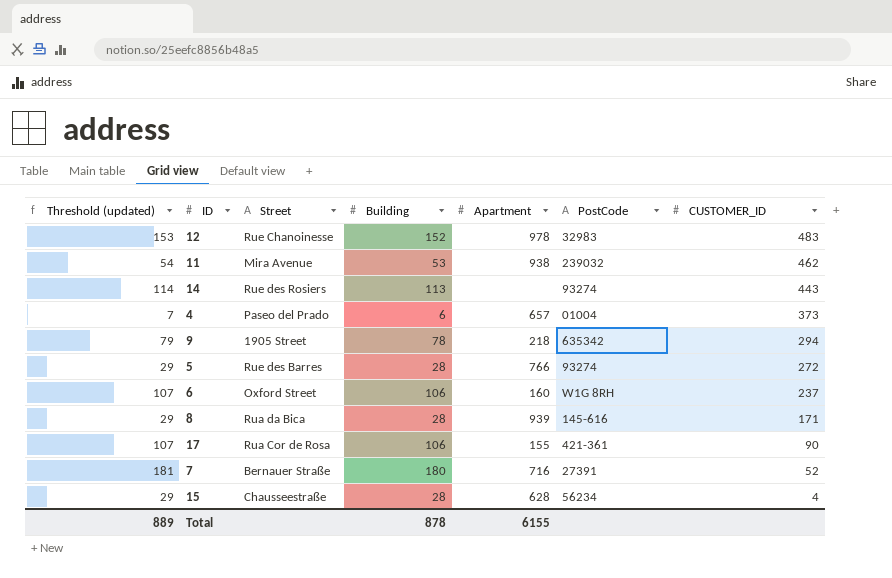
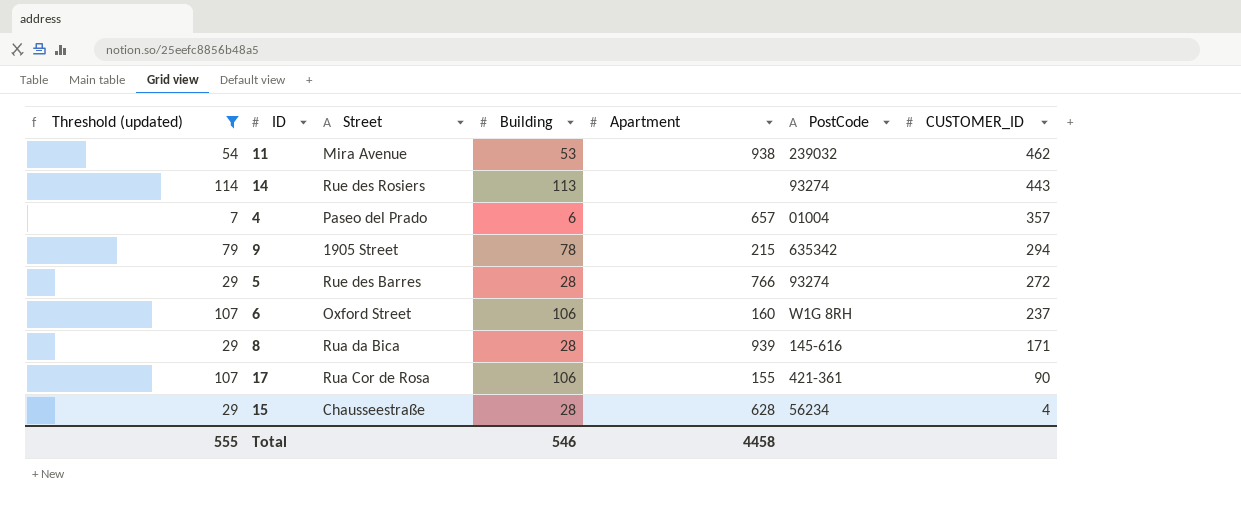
filter: none -> Threshold (updated) <= 114
4 | CUSTOMER_ID: 373 -> 357
9 | Apartment: 218 -> 215
Total | Threshold (updated): 889 -> 555
Total | Building: 878 -> 546
Total | Apartment: 6155 -> 4458

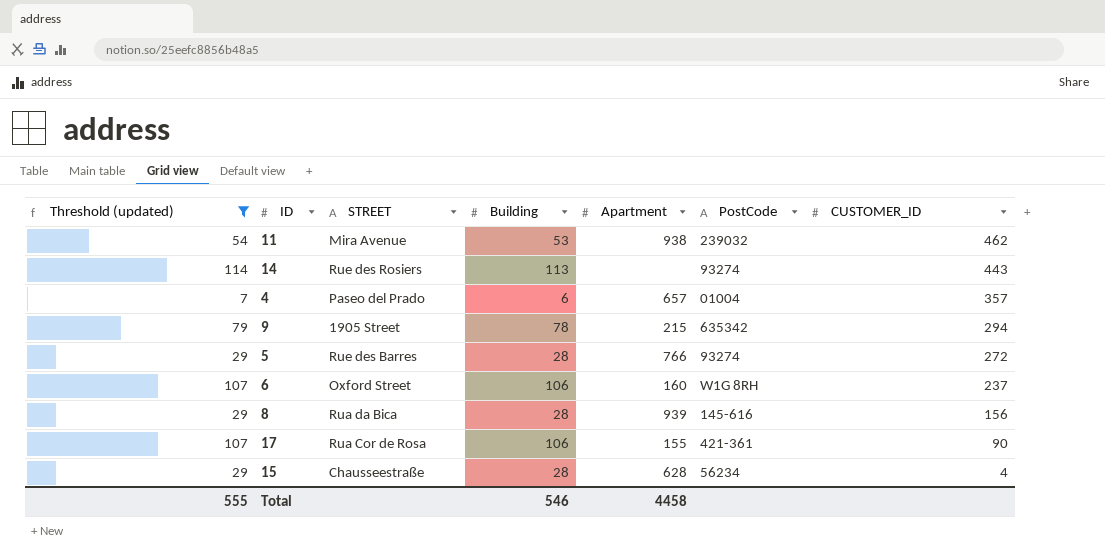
column name: Street -> STREET
8 | CUSTOMER_ID: 171 -> 156

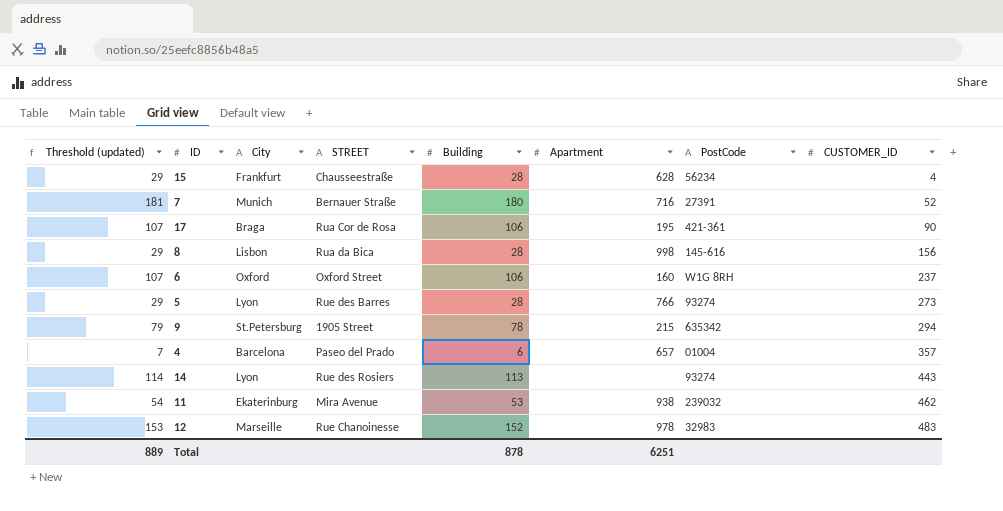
filter: Threshold (updated) <= 114 -> none
row order: CUSTOMER_ID descending -> CUSTOMER_ID ascending
column City | position: none -> 3
17 | Apartment: 155 -> 195
8 | Apartment: 939 -> 998
5 | CUSTOMER_ID: 272 -> 273
Total | Threshold (updated): 555 -> 889
Total | Building: 546 -> 878
Total | Apartment: 4458 -> 6251

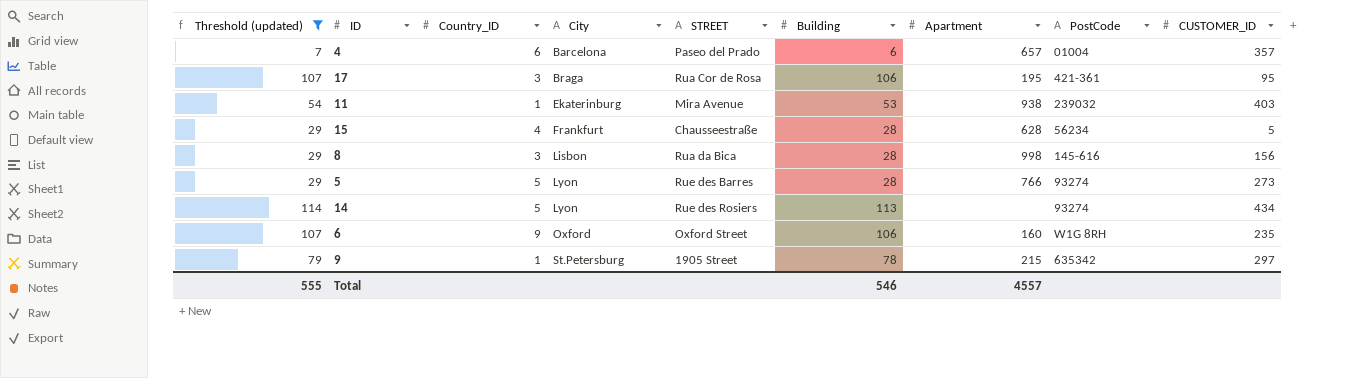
filter: none -> Threshold (updated) <= 114
row order: CUSTOMER_ID ascending -> City ascending
column Country_ID | position: none -> 3
17 | CUSTOMER_ID: 90 -> 95
11 | CUSTOMER_ID: 462 -> 403
15 | CUSTOMER_ID: 4 -> 5
14 | CUSTOMER_ID: 443 -> 434
6 | CUSTOMER_ID: 237 -> 235
9 | CUSTOMER_ID: 294 -> 297
Total | Threshold (updated): 889 -> 555
Total | Building: 878 -> 546
Total | Apartment: 6251 -> 4557

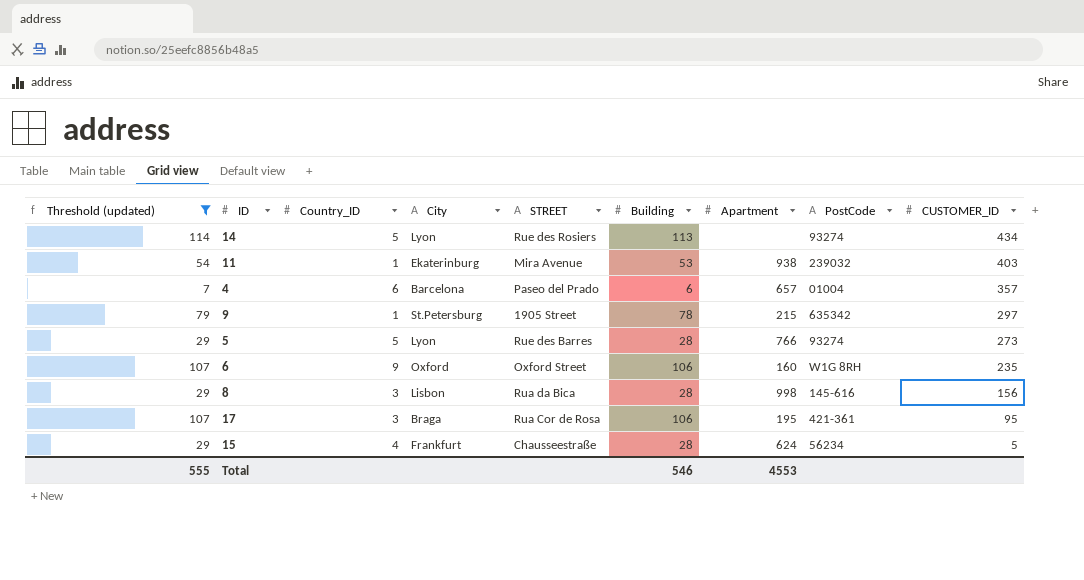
row order: City ascending -> CUSTOMER_ID descending
15 | Apartment: 628 -> 624
Total | Apartment: 4557 -> 4553

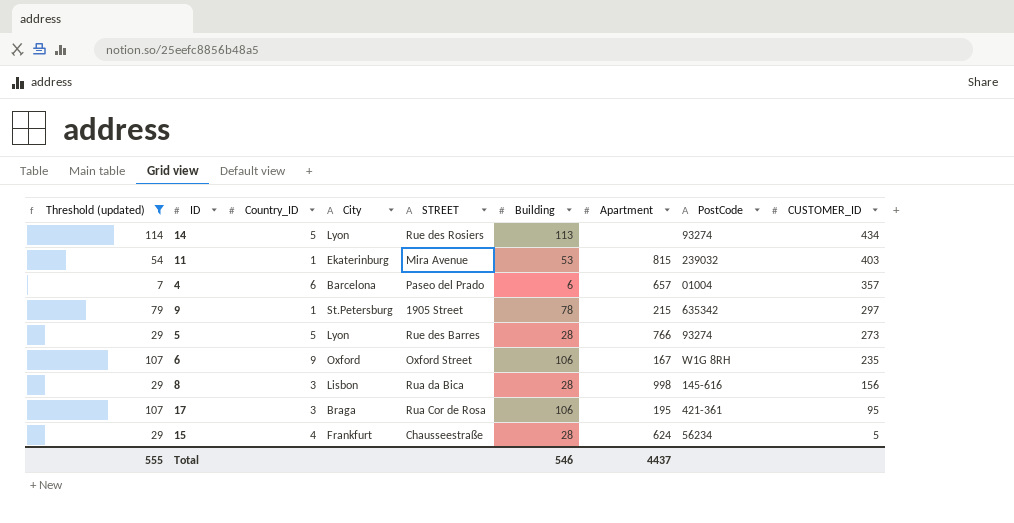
11 | Apartment: 938 -> 815
6 | Apartment: 160 -> 167
Total | Apartment: 4553 -> 4437

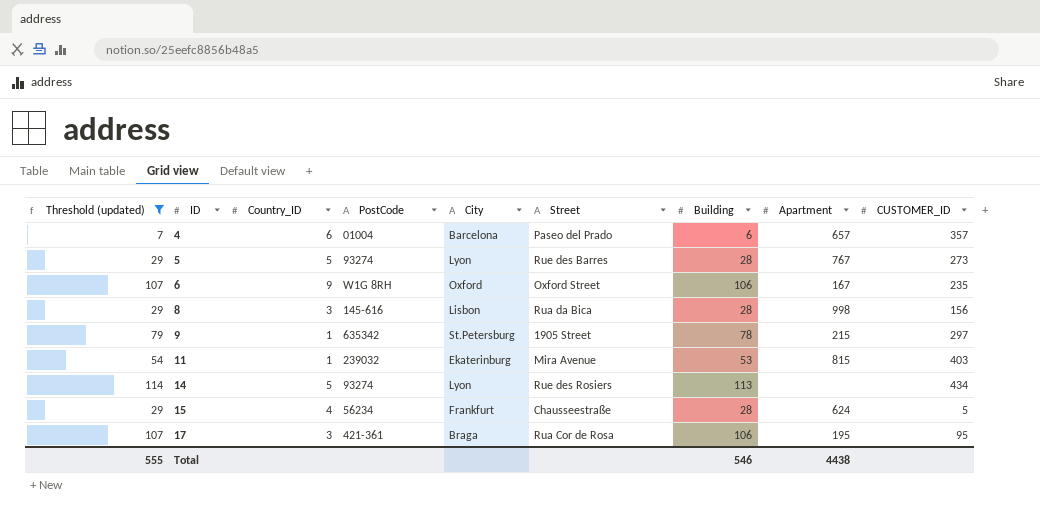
row order: CUSTOMER_ID descending -> ID ascending
column PostCode | position: 8 -> 4
column name: STREET -> Street
5 | Apartment: 766 -> 767
Total | Apartment: 4437 -> 4438

